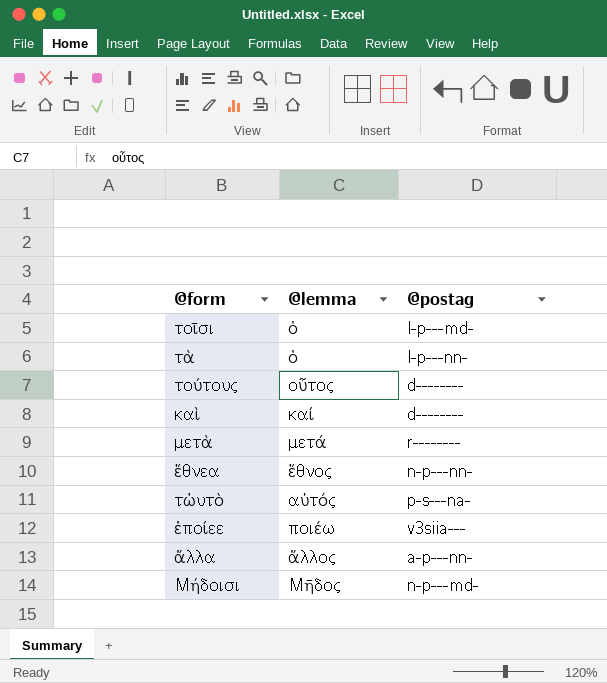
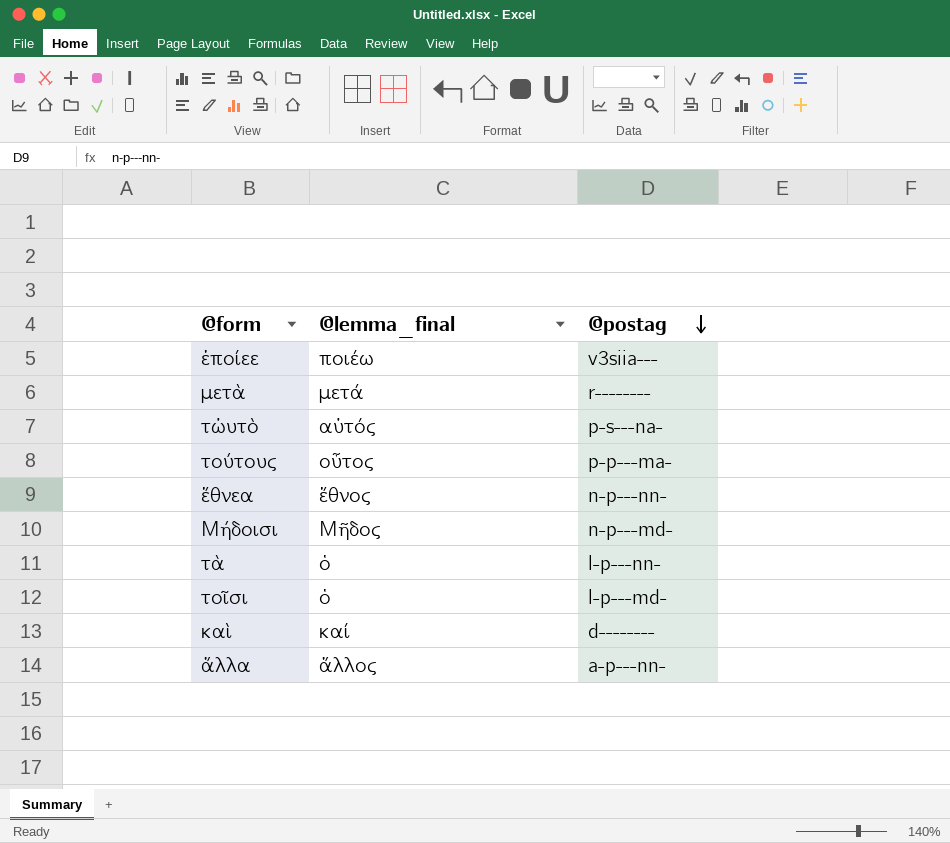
row order: none -> @postag descending
column name: @lemma -> @lemma_final
τούτους | @postag: d-------- -> p-p---ma-

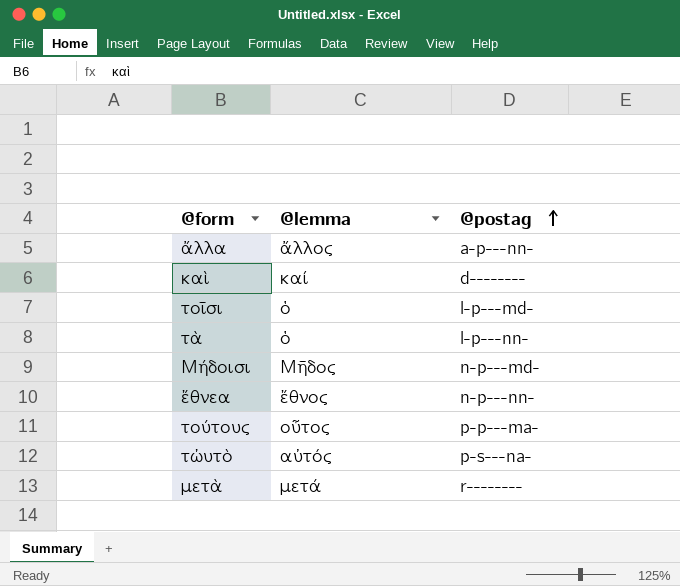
row order: @postag descending -> @postag ascending
column name: @lemma_final -> @lemma
row ἐποίεε: ποιέω | v3siia--- -> none

